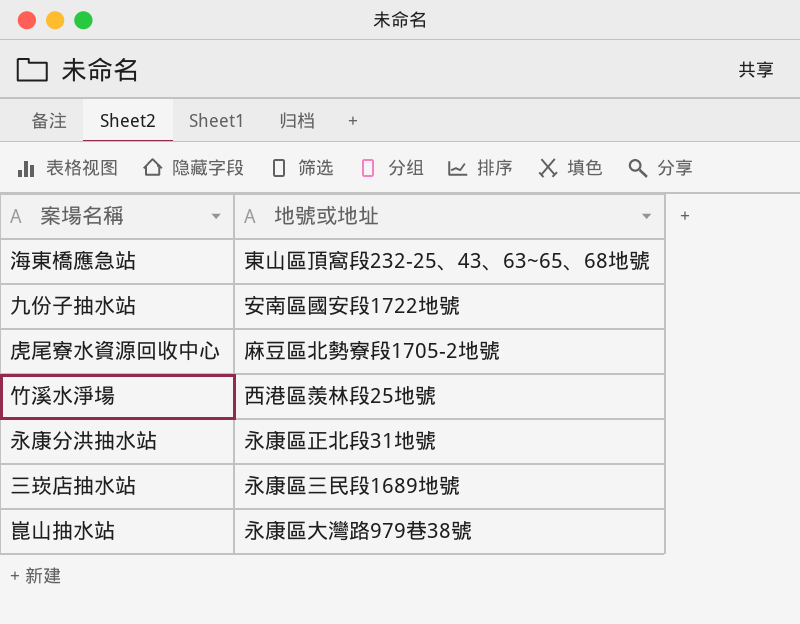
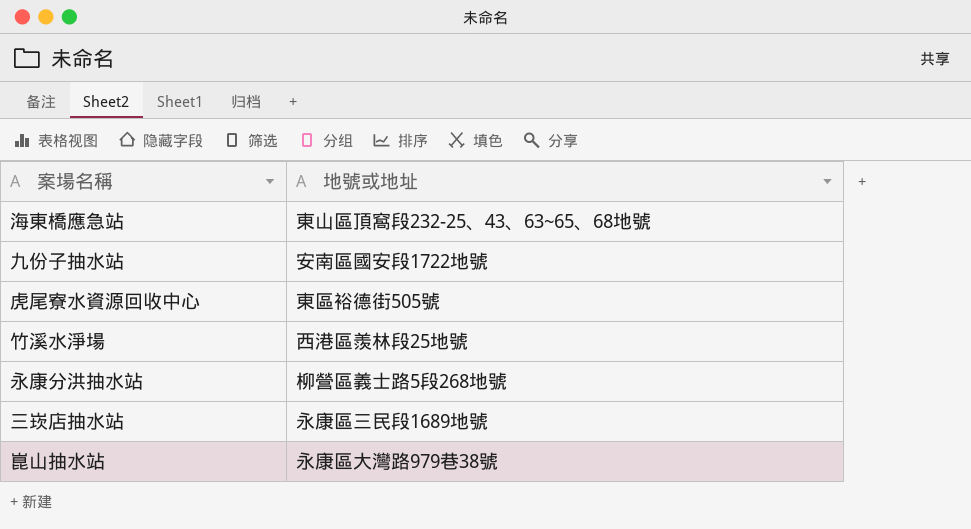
虎尾寮水資源回收中心 | 地號或地址: 麻豆區北勢寮段1705-2地號 -> 東區裕德街505號
永康分洪抽水站 | 地號或地址: 永康區正北段31地號 -> 柳營區義士路5段268地號

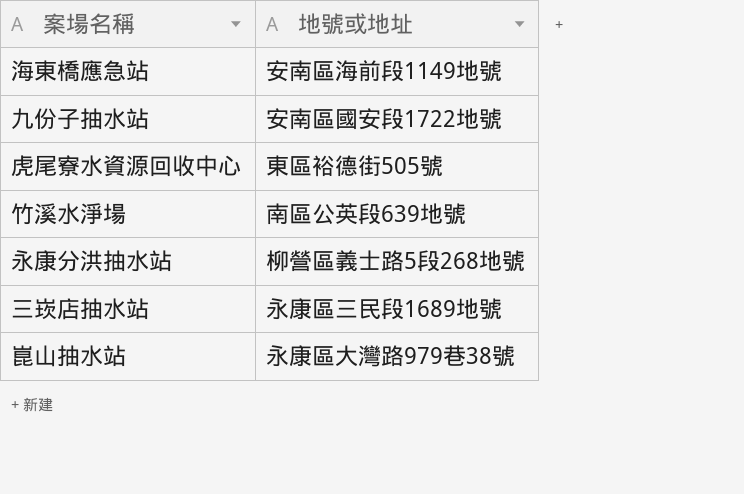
海東橋應急站 | 地號或地址: 東山區頂窩段232-25、43、63~65、68地號 -> 安南區海前段1149地號
竹溪水淨場 | 地號或地址: 西港區羨林段25地號 -> 南區公英段639地號

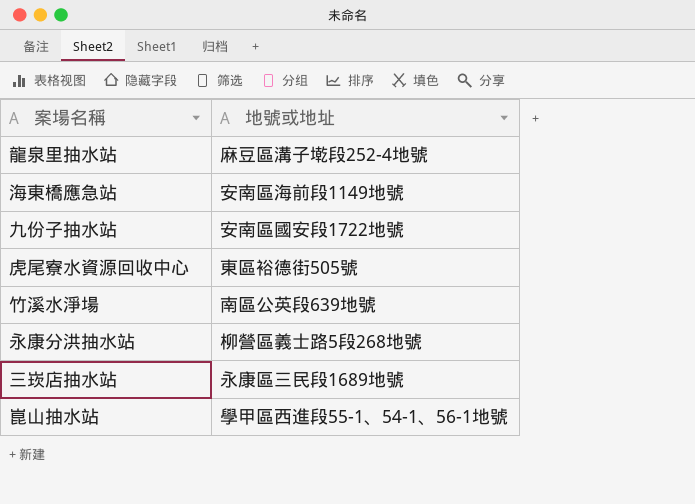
row 龍泉里抽水站: none -> 麻豆區溝子墘段252-4地號
崑山抽水站 | 地號或地址: 永康區大灣路979巷38號 -> 學甲區西進段55-1、54-1、56-1地號

